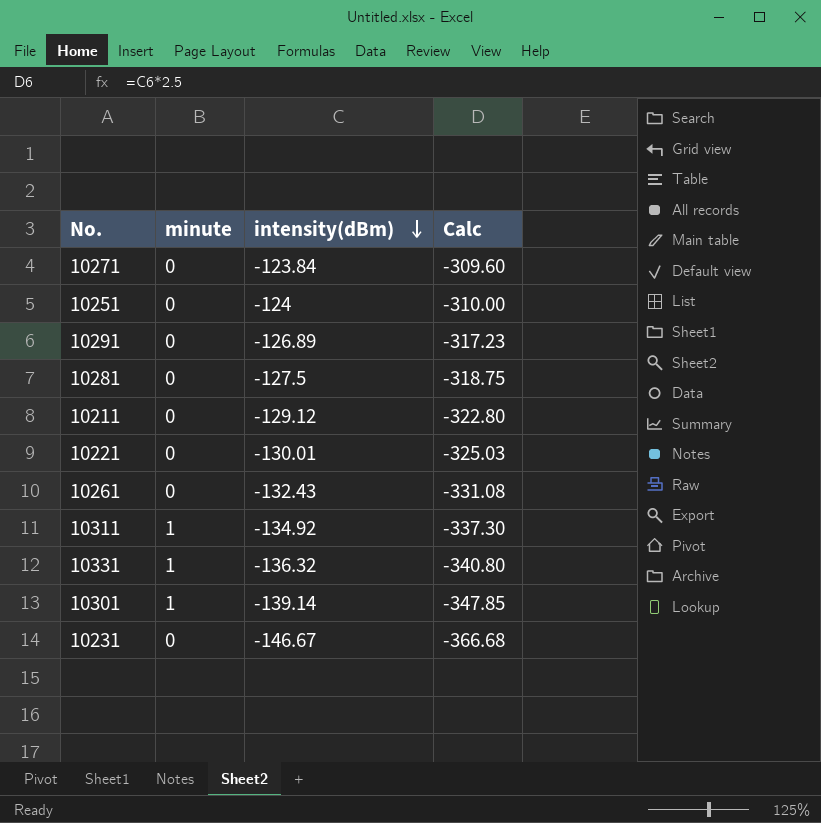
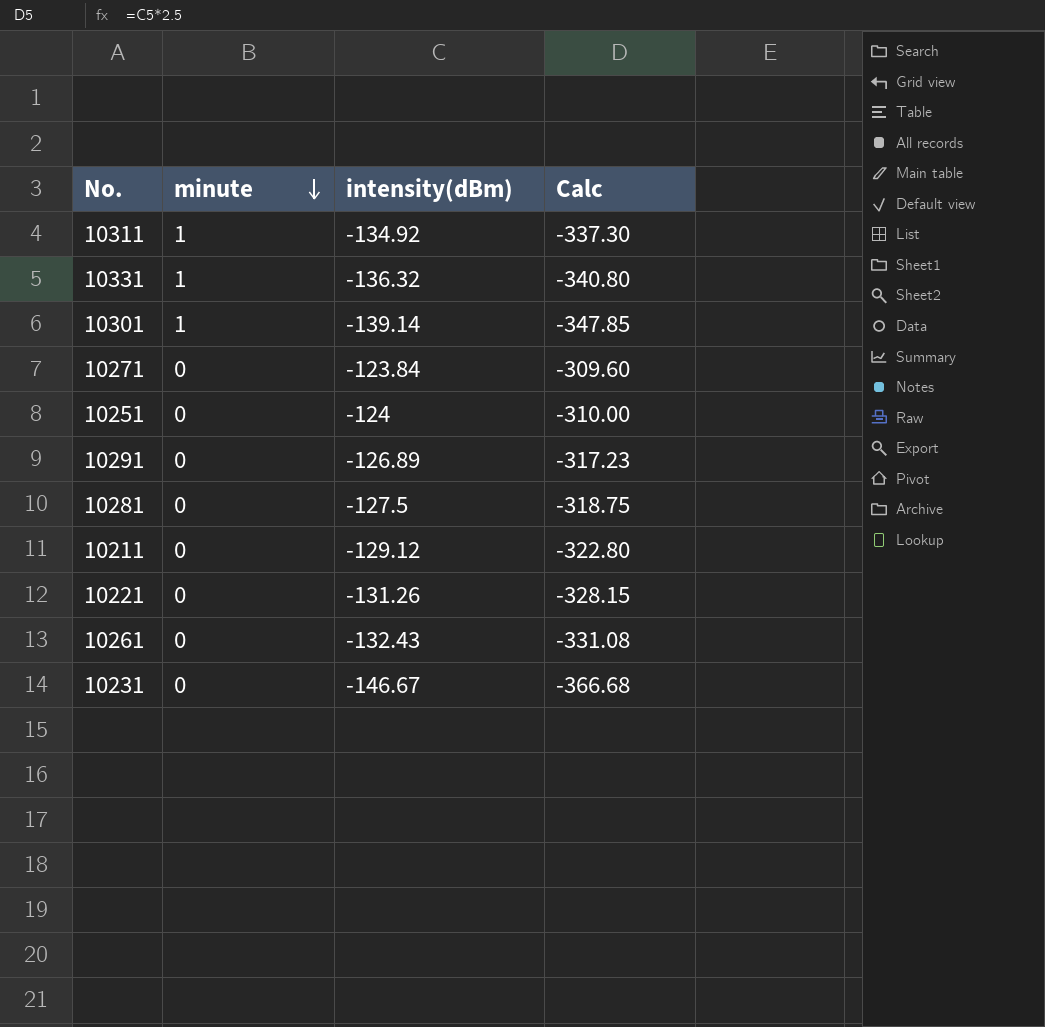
row order: intensity(dBm) descending -> minute descending
10221 | intensity(dBm): -130.01 -> -131.26
10221 | Calc: -325.03 -> -328.15

